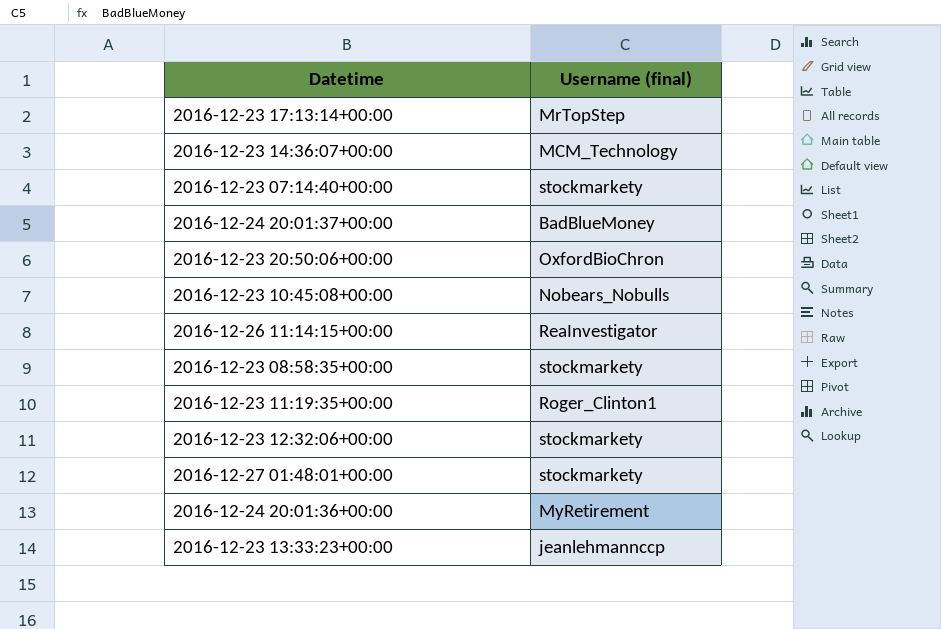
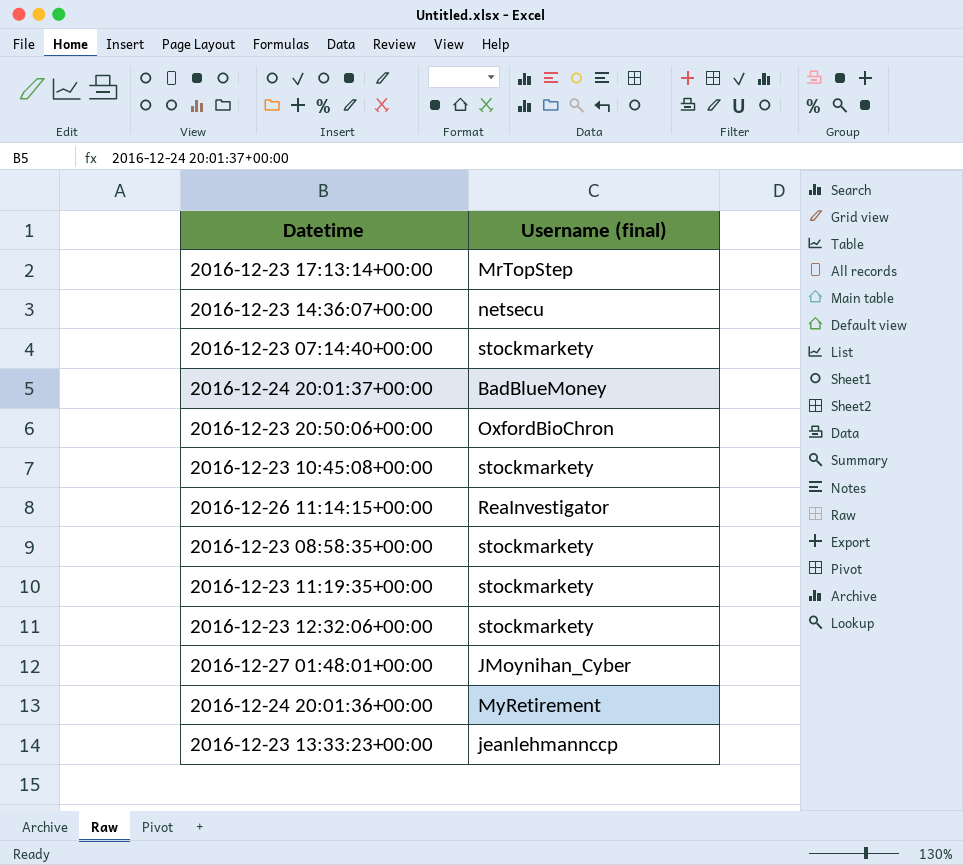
2016-12-23 14:36:07+00:00 | Username (final): MCM_Technology -> netsecu
2016-12-23 10:45:08+00:00 | Username (final): Nobears_Nobulls -> stockmarkety
2016-12-23 11:19:35+00:00 | Username (final): Roger_Clinton1 -> stockmarkety
2016-12-27 01:48:01+00:00 | Username (final): stockmarkety -> JMoynihan_Cyber

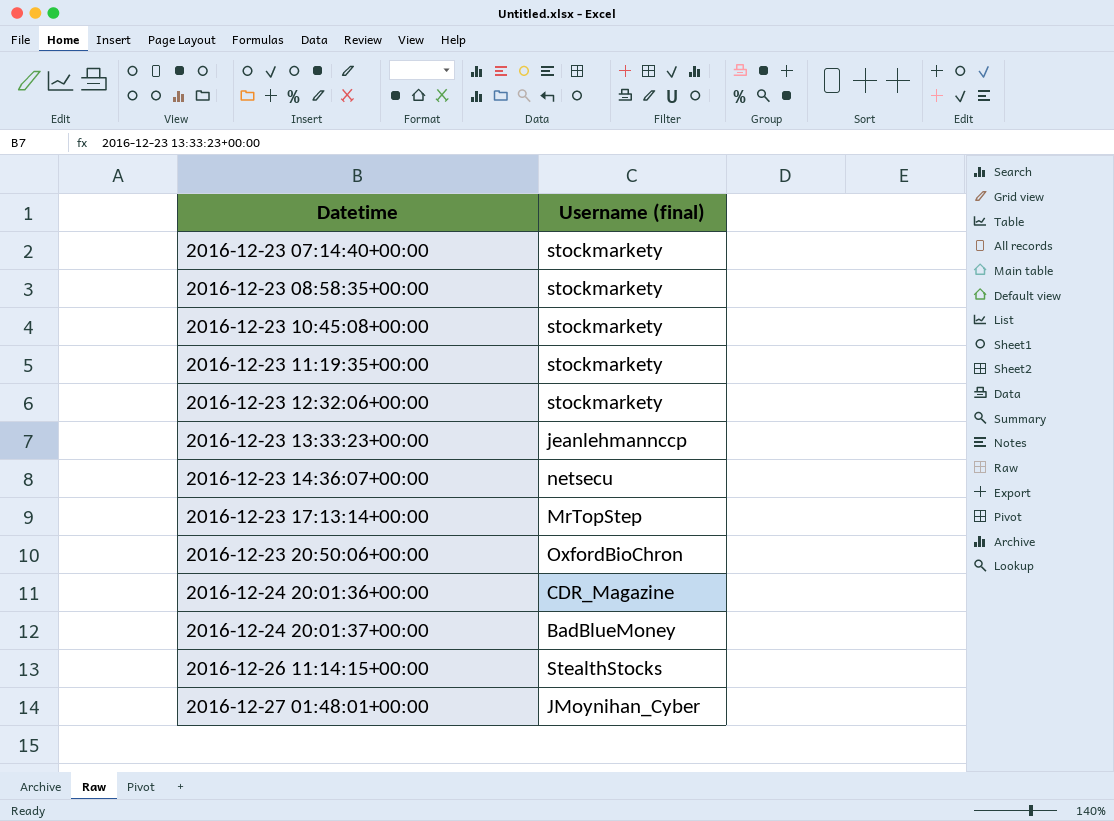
row order: none -> Datetime ascending
2016-12-24 20:01:36+00:00 | Username (final): MyRetirement -> CDR_Magazine
2016-12-26 11:14:15+00:00 | Username (final): ReaInvestigator -> StealthStocks

